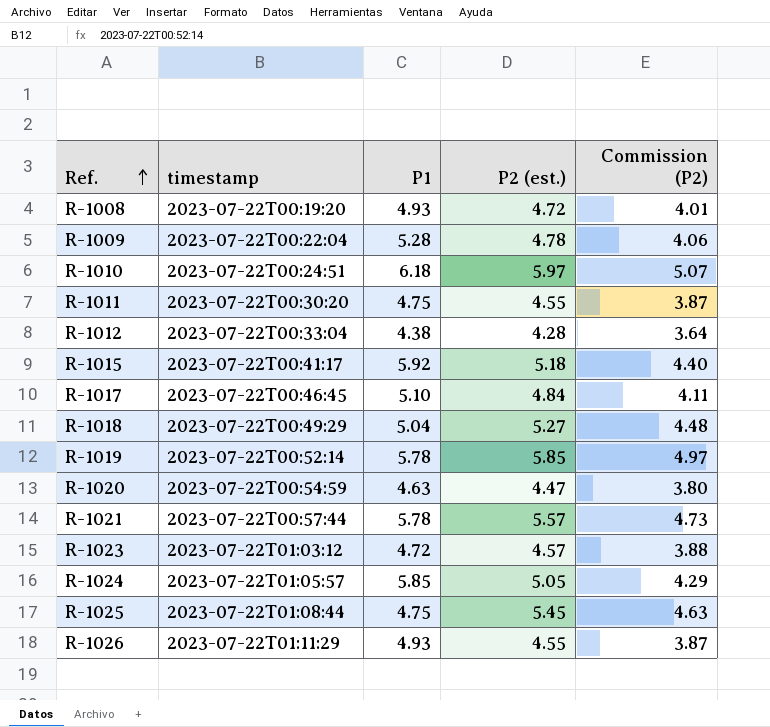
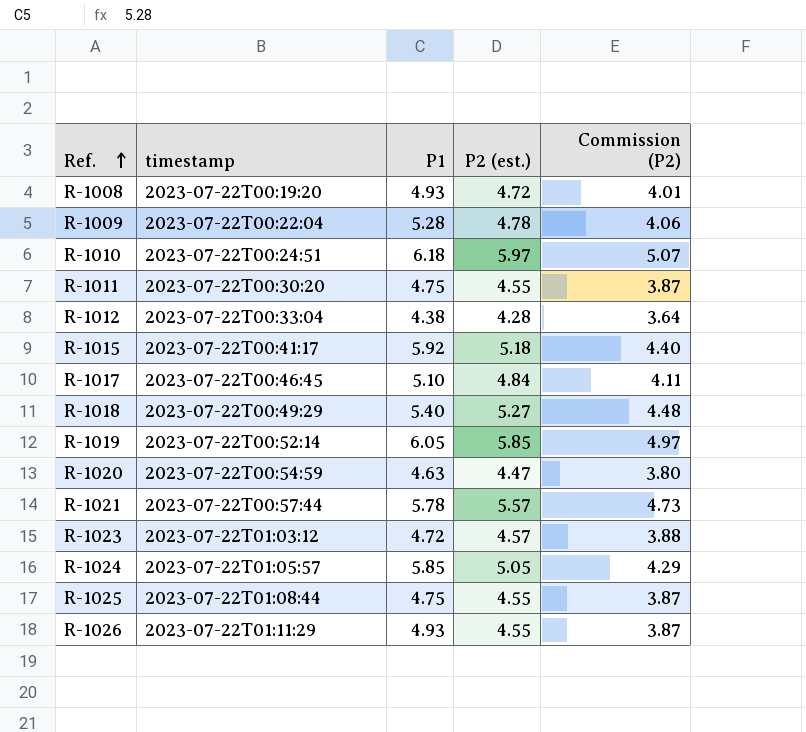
R-1018 | P1: 5.04 -> 5.40
R-1019 | P1: 5.78 -> 6.05
R-1025 | P2 (est.): 5.45 -> 4.55
R-1025 | Commission (P2): 4.63 -> 3.87

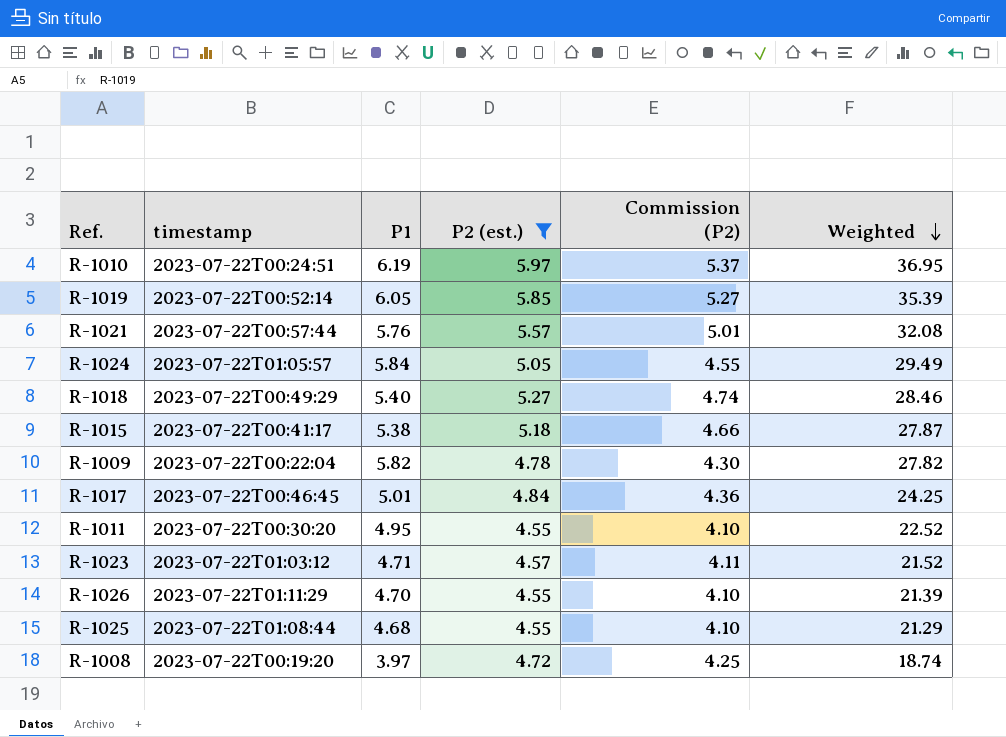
filter: none -> P2 (est.) >= 4.55
row order: Ref. ascending -> Weighted descending
column Commission (P2) | formula: [P2 (est.)] * 0.85 -> [P2 (est.)] * 0.9
column Weighted | formula: none -> [P1] * [P2 (est.)]
R-1010 | P1: 6.18 -> 6.19
R-1021 | P1: 5.78 -> 5.76
R-1024 | P1: 5.85 -> 5.84
R-1015 | P1: 5.92 -> 5.38
R-1009 | P1: 5.28 -> 5.82
R-1017 | P1: 5.10 -> 5.01
R-1011 | P1: 4.75 -> 4.95
R-1023 | P1: 4.72 -> 4.71
R-1026 | P1: 4.93 -> 4.70
R-1025 | P1: 4.75 -> 4.68
R-1008 | P1: 4.93 -> 3.97

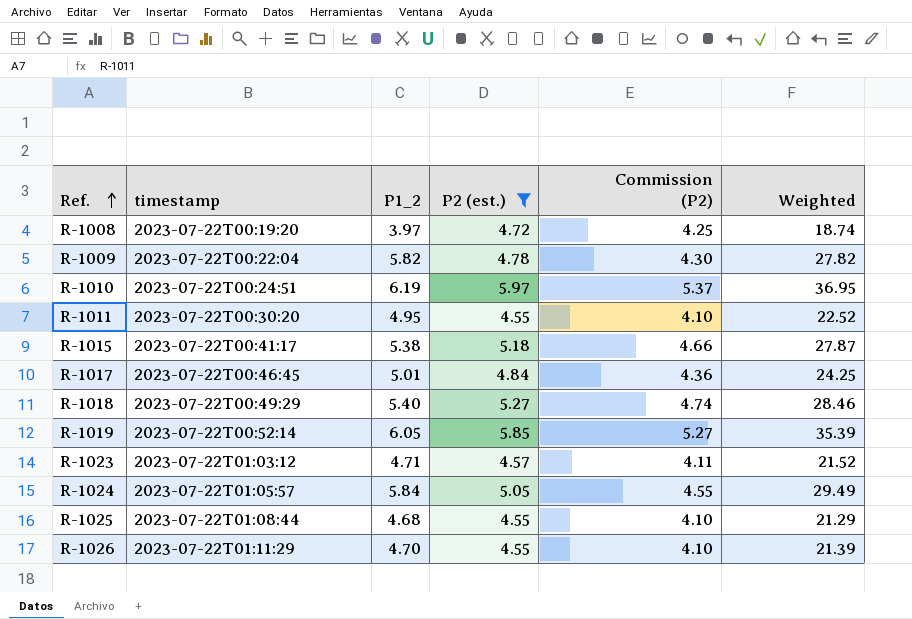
row order: Weighted descending -> Ref. ascending
column name: P1 -> P1_2
row R-1021: 2023-07-22T00:57:44 | 5.76 | 5.57 | 5.01 | 32.08 -> none

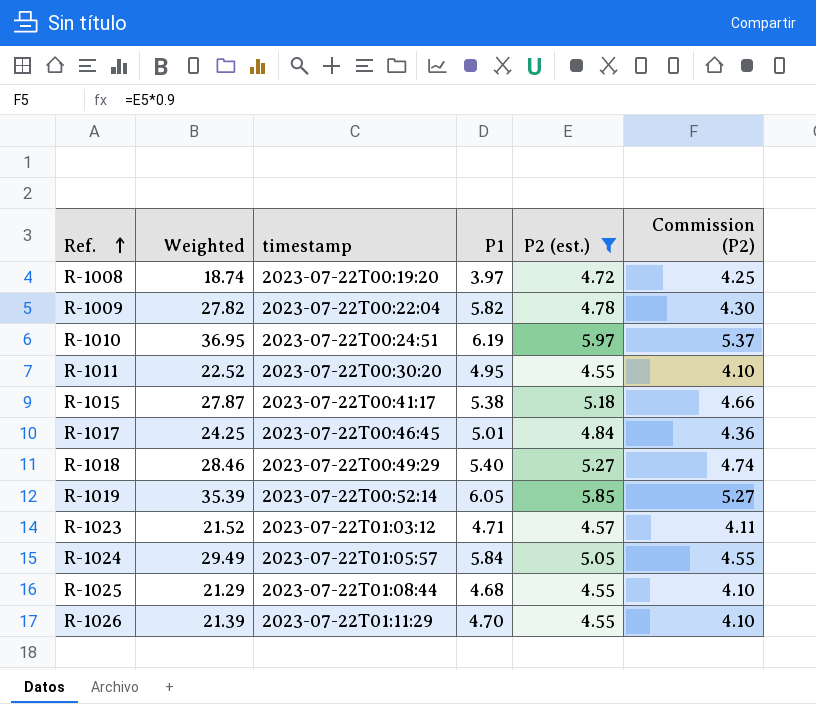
column Weighted | position: 6 -> 2
column name: P1_2 -> P1

